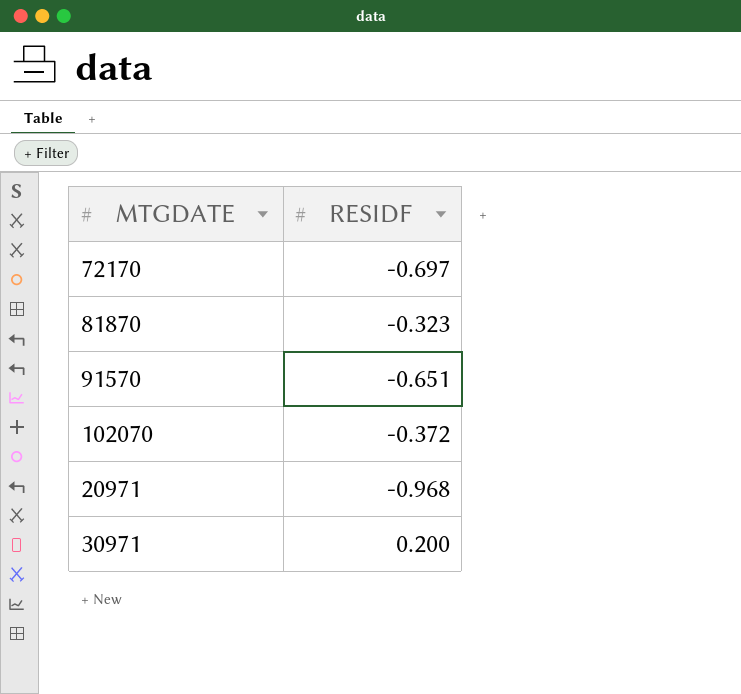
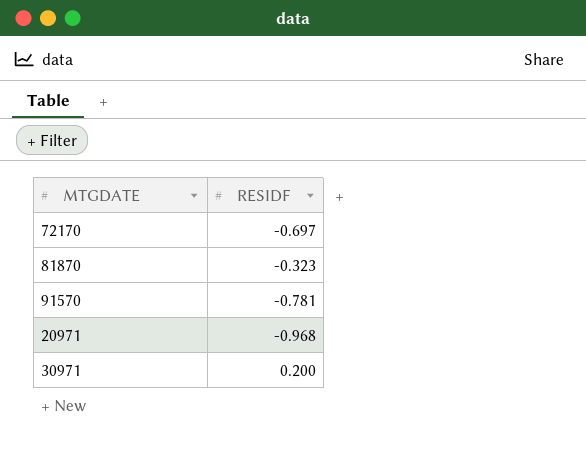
row 102070: -0.372 -> none
91570 | RESIDF: -0.651 -> -0.781

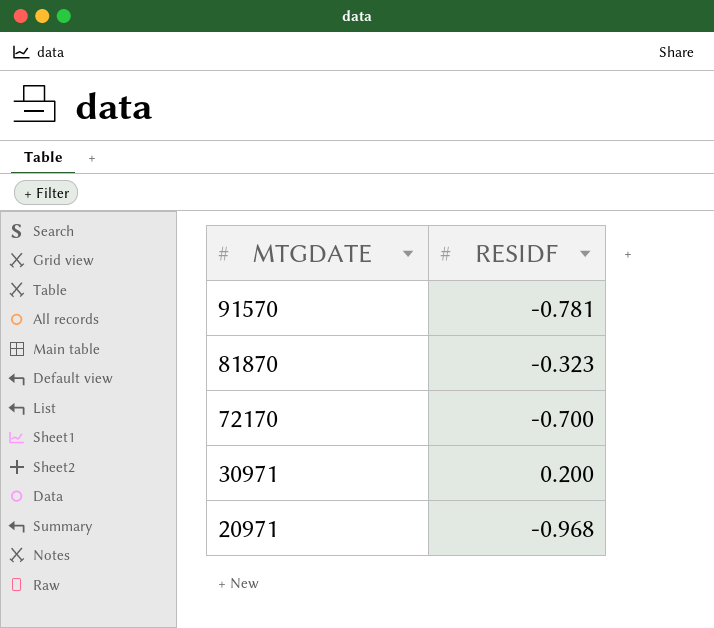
row order: none -> MTGDATE descending
72170 | RESIDF: -0.697 -> -0.700

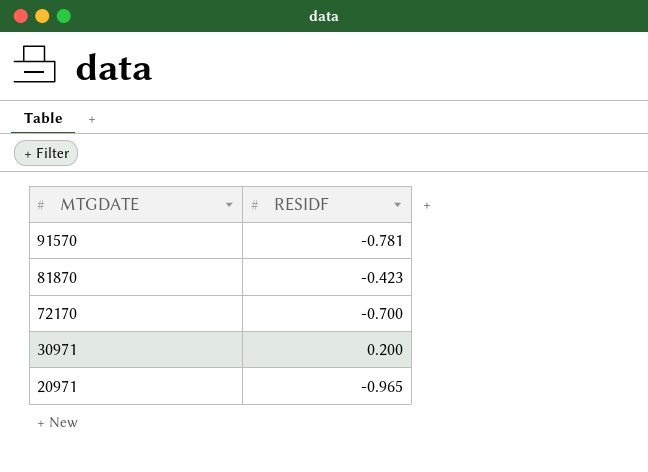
81870 | RESIDF: -0.323 -> -0.423
20971 | RESIDF: -0.968 -> -0.965

